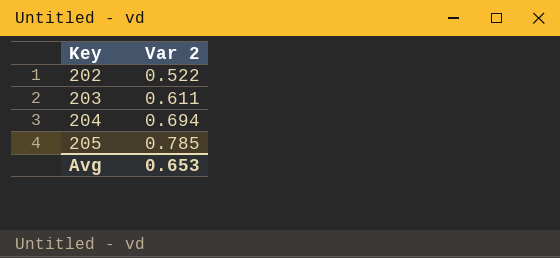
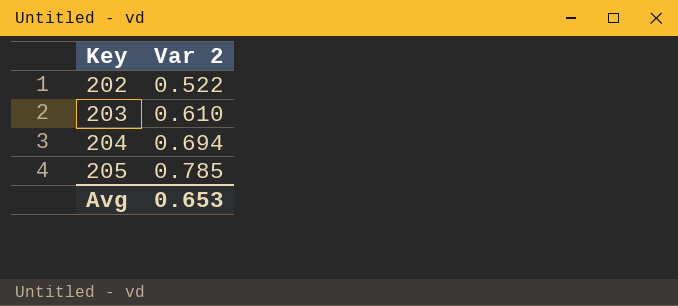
203 | Var 2: 0.611 -> 0.610

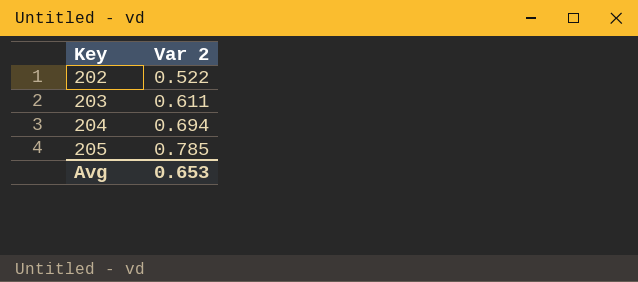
203 | Var 2: 0.610 -> 0.611

